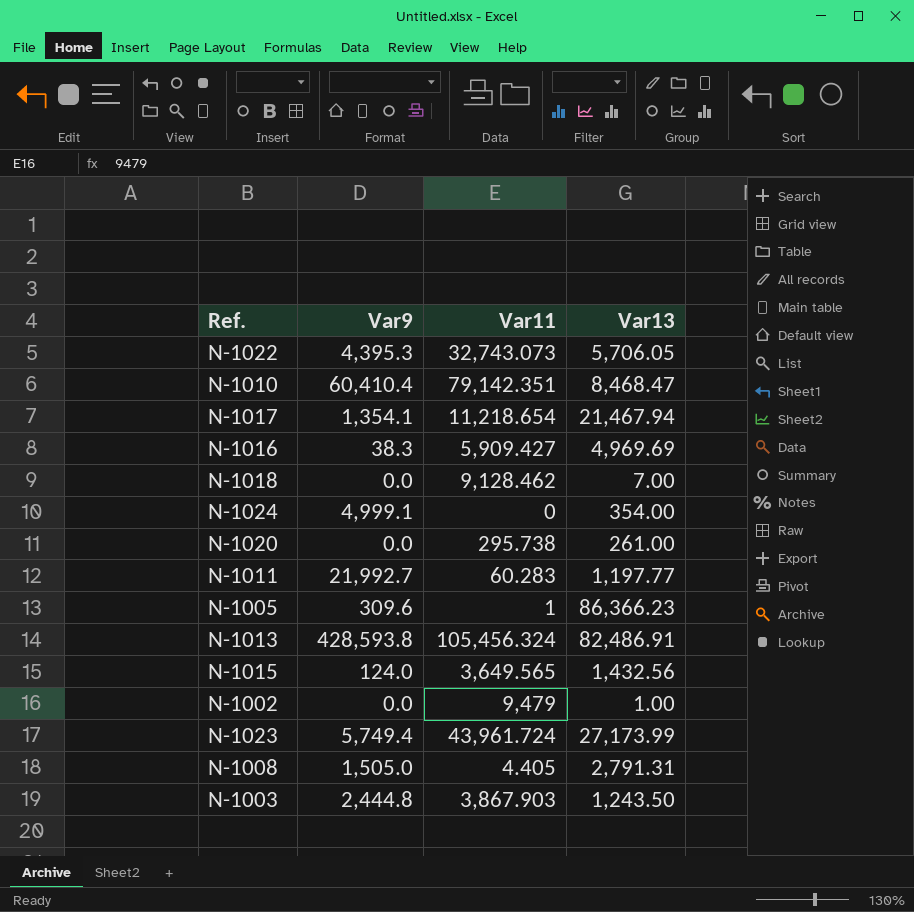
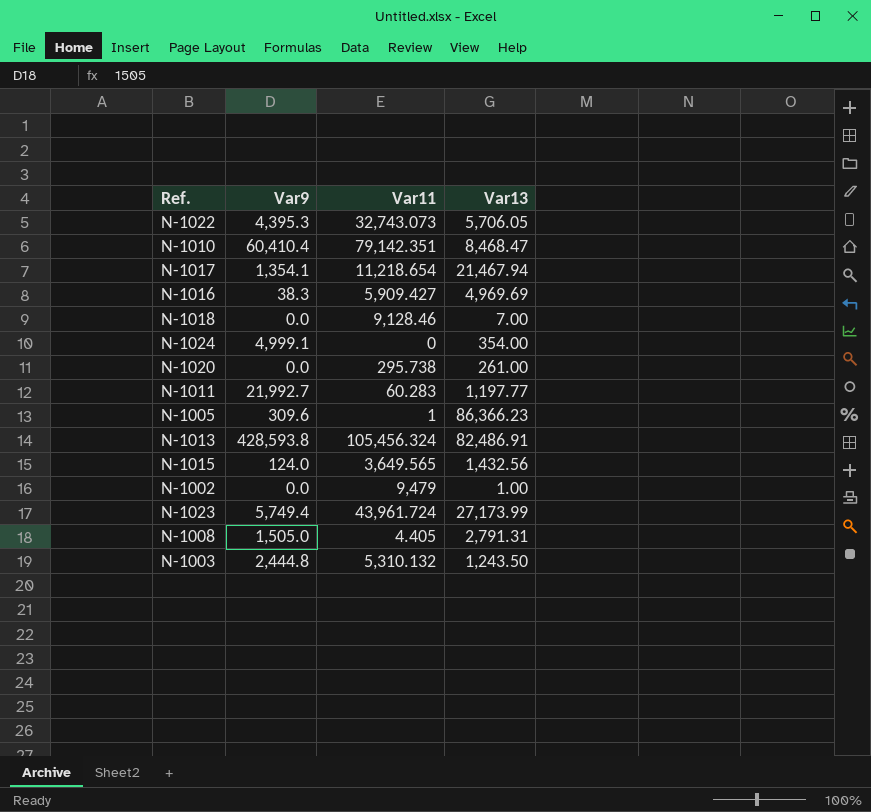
N-1018 | Var11: 9,128.462 -> 9,128.46
N-1003 | Var11: 3,867.903 -> 5,310.132

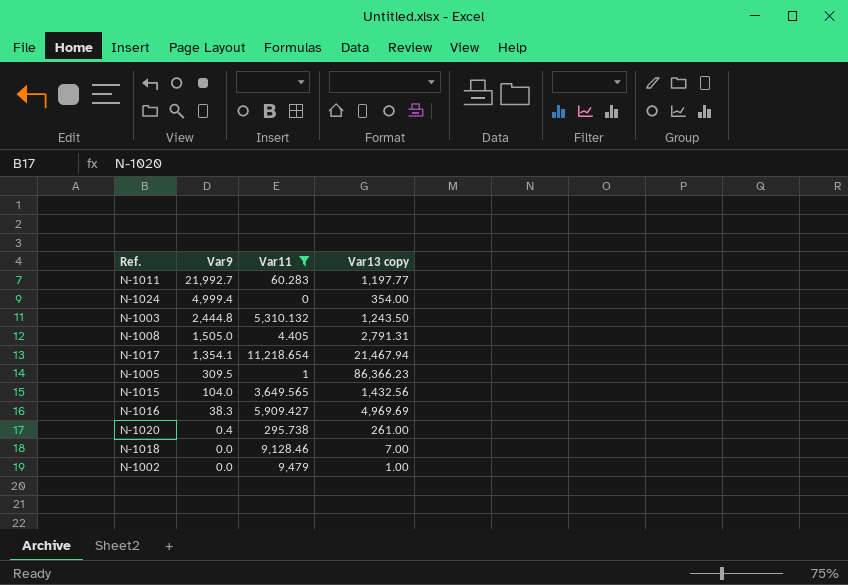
filter: none -> Var11 <= 11,218.654
row order: none -> Var9 descending
column name: Var13 -> Var13 copy
N-1024 | Var9: 4,999.1 -> 4,999.4
N-1005 | Var9: 309.6 -> 309.5
N-1015 | Var9: 124.0 -> 104.0
N-1020 | Var9: 0.0 -> 0.4

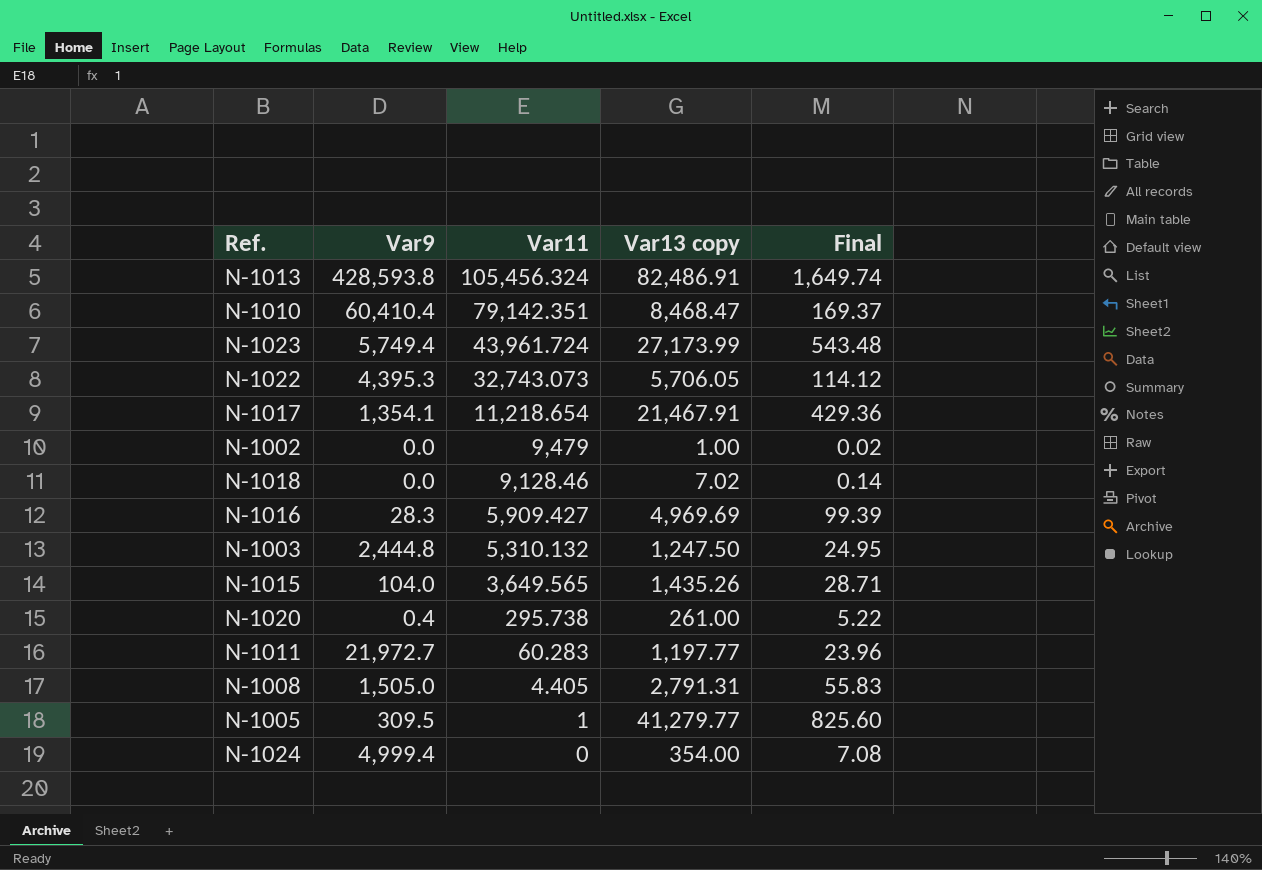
filter: Var11 <= 11,218.654 -> none
row order: Var9 descending -> Var11 descending
column Final | formula: none -> [Var13 copy] * 0.02
N-1017 | Var13 copy: 21,467.94 -> 21,467.91
N-1018 | Var13 copy: 7.00 -> 7.02
N-1016 | Var9: 38.3 -> 28.3
N-1003 | Var13 copy: 1,243.50 -> 1,247.50
N-1015 | Var13 copy: 1,432.56 -> 1,435.26
N-1011 | Var9: 21,992.7 -> 21,972.7
N-1005 | Var13 copy: 86,366.23 -> 41,279.77

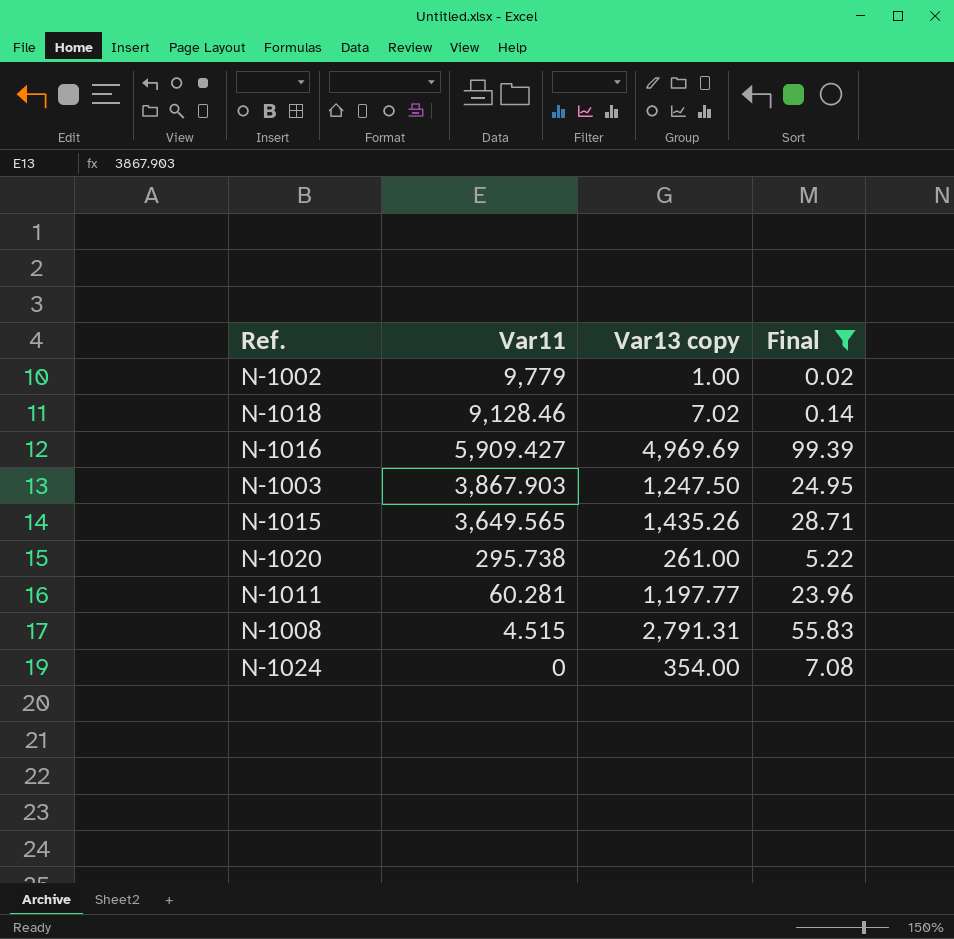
filter: none -> Final <= 99.39
column Var9 | position: 2 -> none
N-1002 | Var11: 9,479 -> 9,779
N-1003 | Var11: 5,310.132 -> 3,867.903
N-1011 | Var11: 60.283 -> 60.281
N-1008 | Var11: 4.405 -> 4.515

